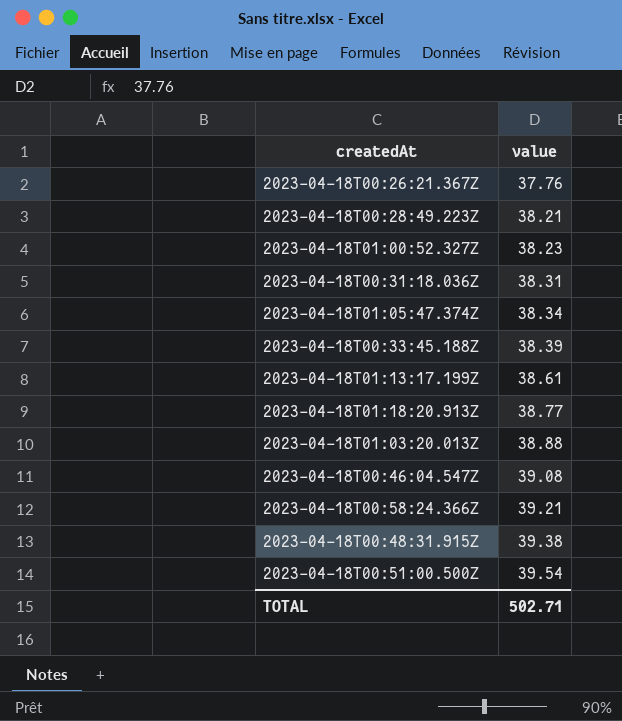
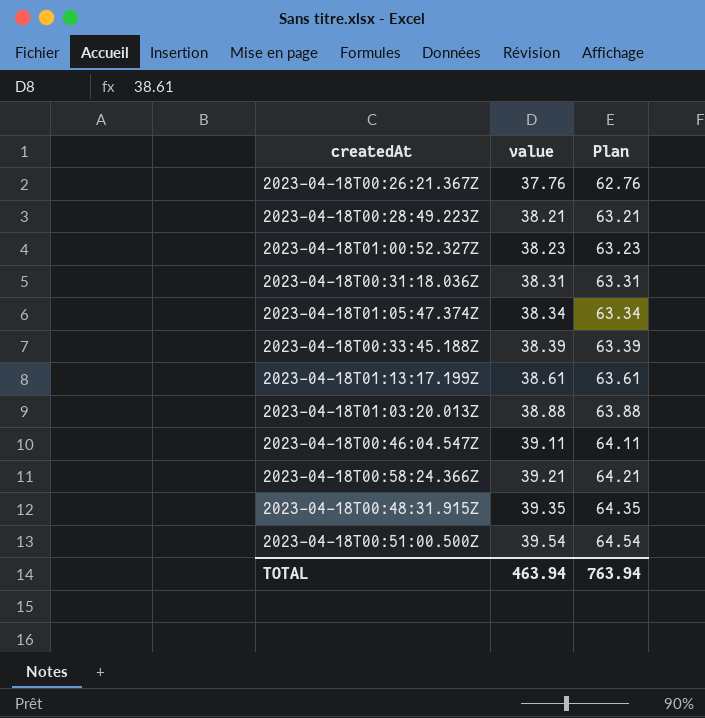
column Plan | formula: none -> [value] + 25
row 2023-04-18T01:18:20.913Z: 38.77 -> none
2023-04-18T00:46:04.547Z | value: 39.08 -> 39.11
2023-04-18T00:48:31.915Z | value: 39.38 -> 39.35
TOTAL | value: 502.71 -> 463.94

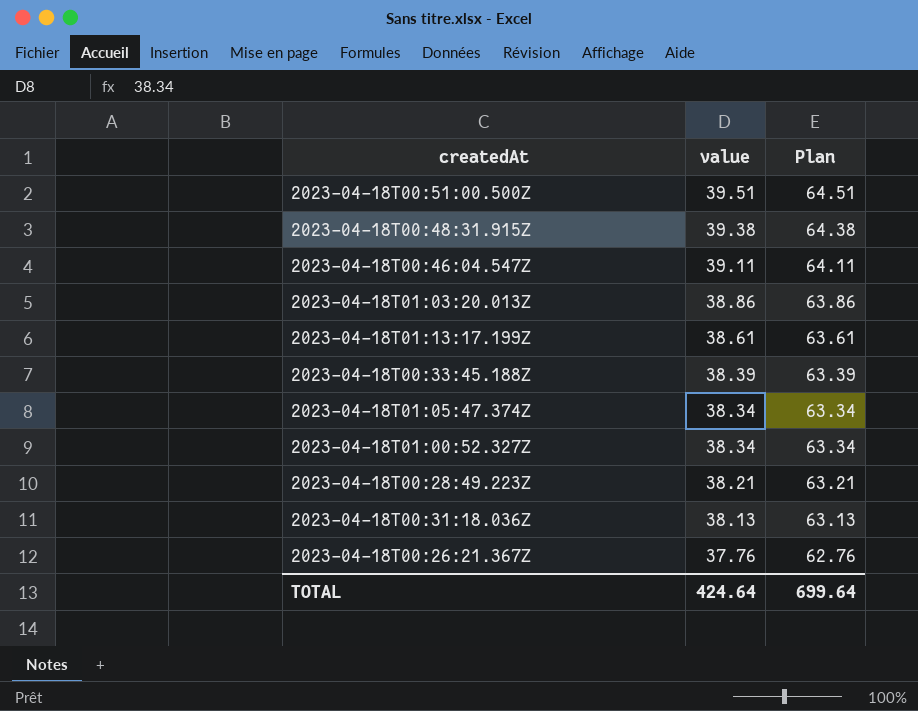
row order: value ascending -> value descending
row 2023-04-18T00:58:24.366Z: 39.21 | 64.21 -> none
2023-04-18T00:51:00.500Z | value: 39.54 -> 39.51
2023-04-18T00:51:00.500Z | Plan: 64.54 -> 64.51
2023-04-18T00:48:31.915Z | value: 39.35 -> 39.38
2023-04-18T00:48:31.915Z | Plan: 64.35 -> 64.38
2023-04-18T01:03:20.013Z | value: 38.88 -> 38.86
2023-04-18T01:03:20.013Z | Plan: 63.88 -> 63.86
2023-04-18T01:00:52.327Z | value: 38.23 -> 38.34
2023-04-18T01:00:52.327Z | Plan: 63.23 -> 63.34
2023-04-18T00:31:18.036Z | value: 38.31 -> 38.13
2023-04-18T00:31:18.036Z | Plan: 63.31 -> 63.13
TOTAL | value: 463.94 -> 424.64
TOTAL | Plan: 763.94 -> 699.64

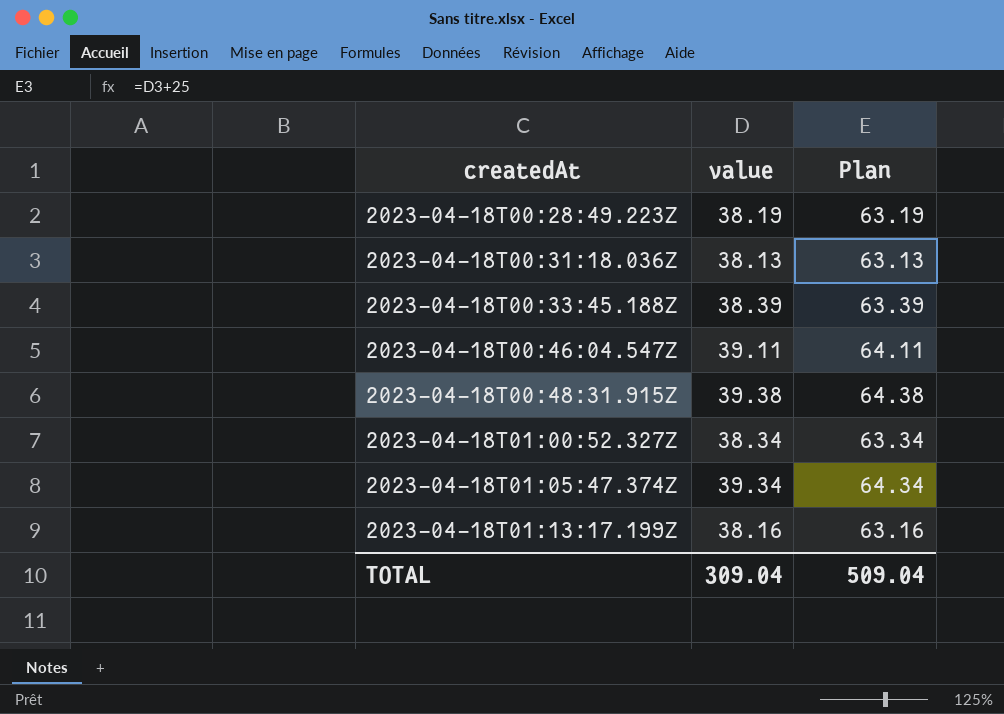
row order: value descending -> createdAt ascending
row 2023-04-18T00:51:00.500Z: 39.51 | 64.51 -> none
row 2023-04-18T01:03:20.013Z: 38.86 | 63.86 -> none
row 2023-04-18T00:26:21.367Z: 37.76 | 62.76 -> none
2023-04-18T00:28:49.223Z | value: 38.21 -> 38.19
2023-04-18T00:28:49.223Z | Plan: 63.21 -> 63.19
2023-04-18T01:05:47.374Z | value: 38.34 -> 39.34
2023-04-18T01:05:47.374Z | Plan: 63.34 -> 64.34
2023-04-18T01:13:17.199Z | value: 38.61 -> 38.16
2023-04-18T01:13:17.199Z | Plan: 63.61 -> 63.16
TOTAL | value: 424.64 -> 309.04
TOTAL | Plan: 699.64 -> 509.04

